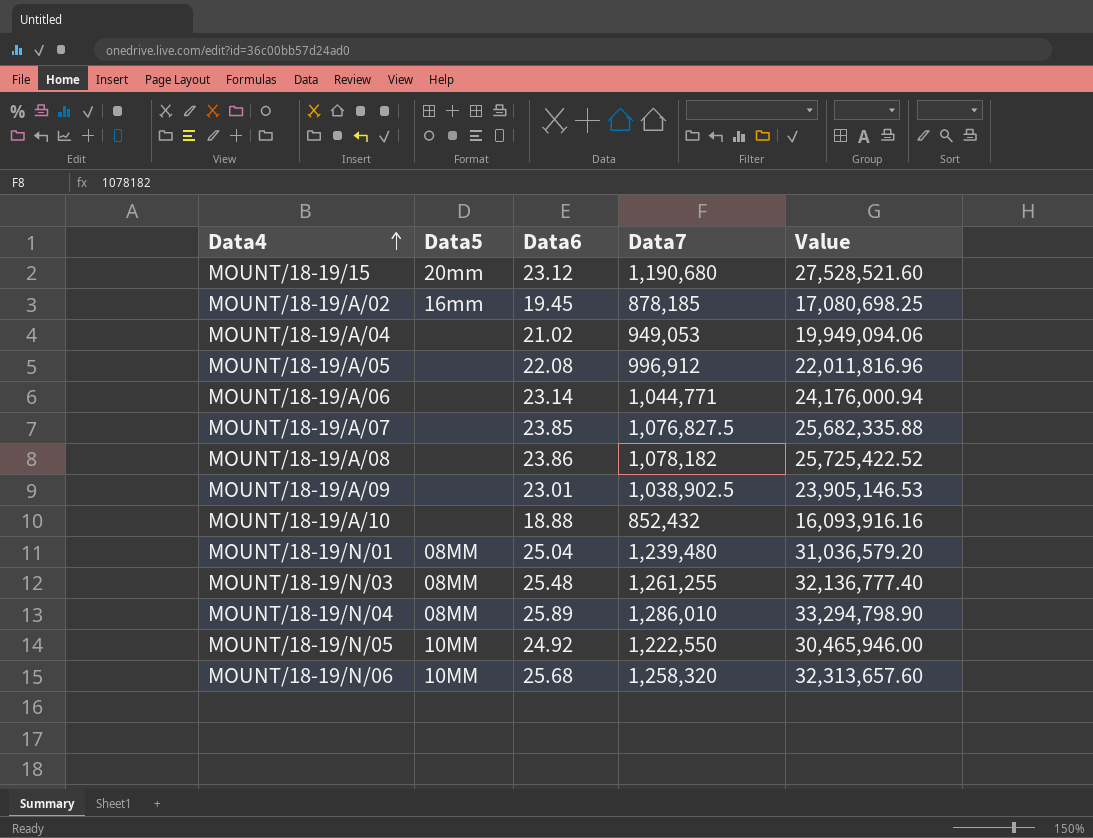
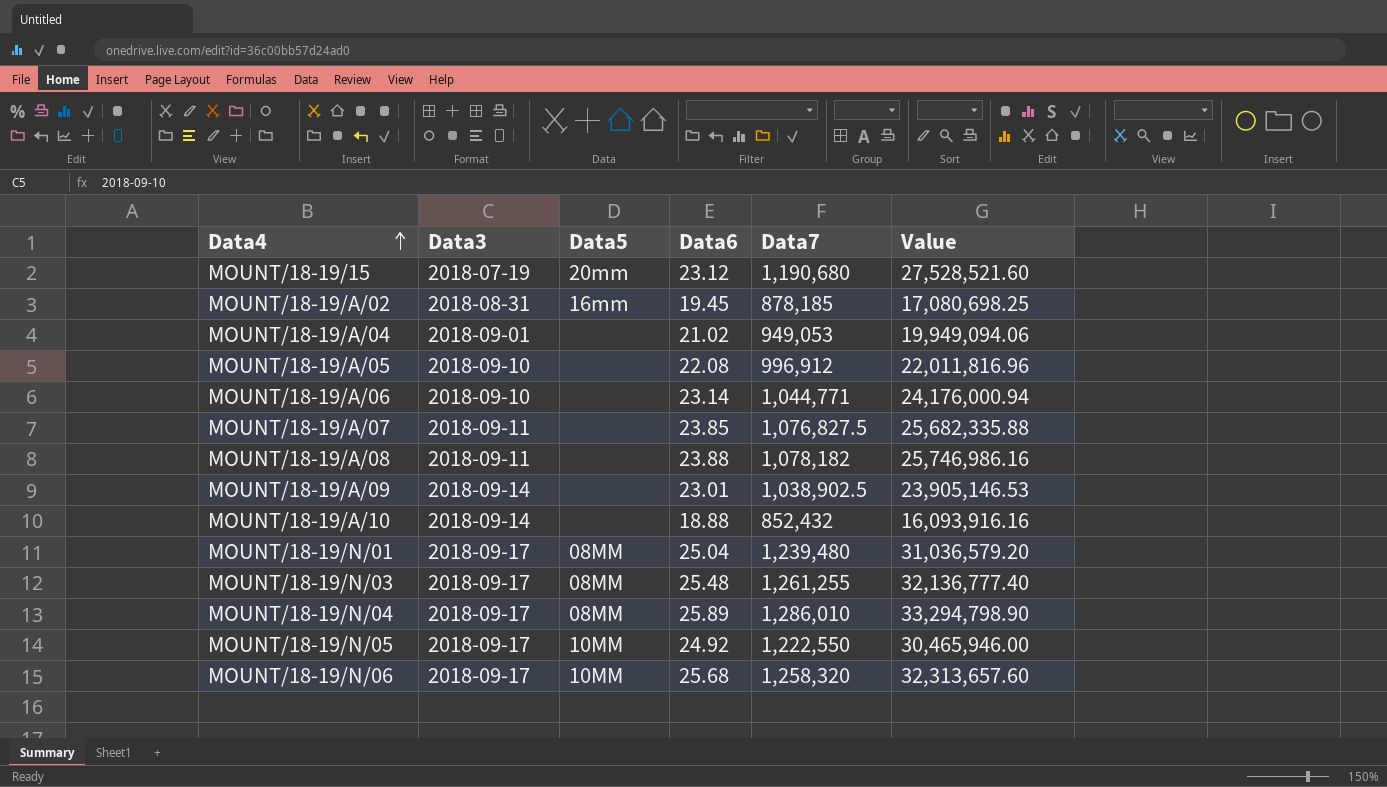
column Data3 | position: none -> 2
MOUNT/18-19/A/08 | Data6: 23.86 -> 23.88
MOUNT/18-19/A/08 | Value: 25,725,422.52 -> 25,746,986.16

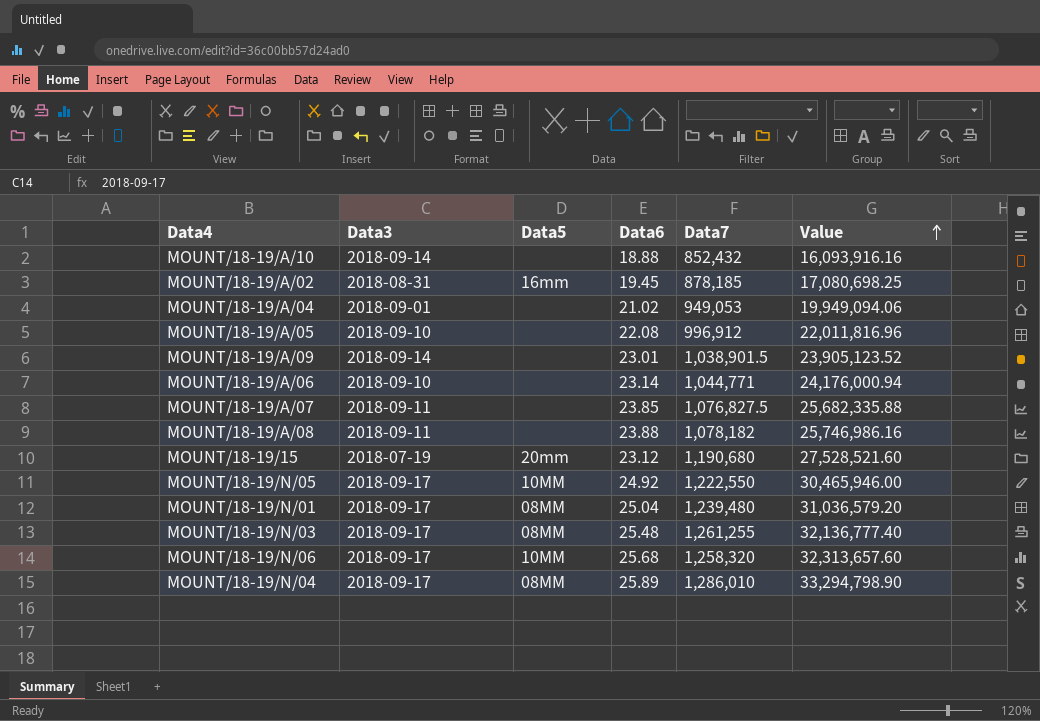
row order: Data4 ascending -> Value ascending
MOUNT/18-19/A/09 | Data7: 1,038,902.5 -> 1,038,901.5
MOUNT/18-19/A/09 | Value: 23,905,146.53 -> 23,905,123.52

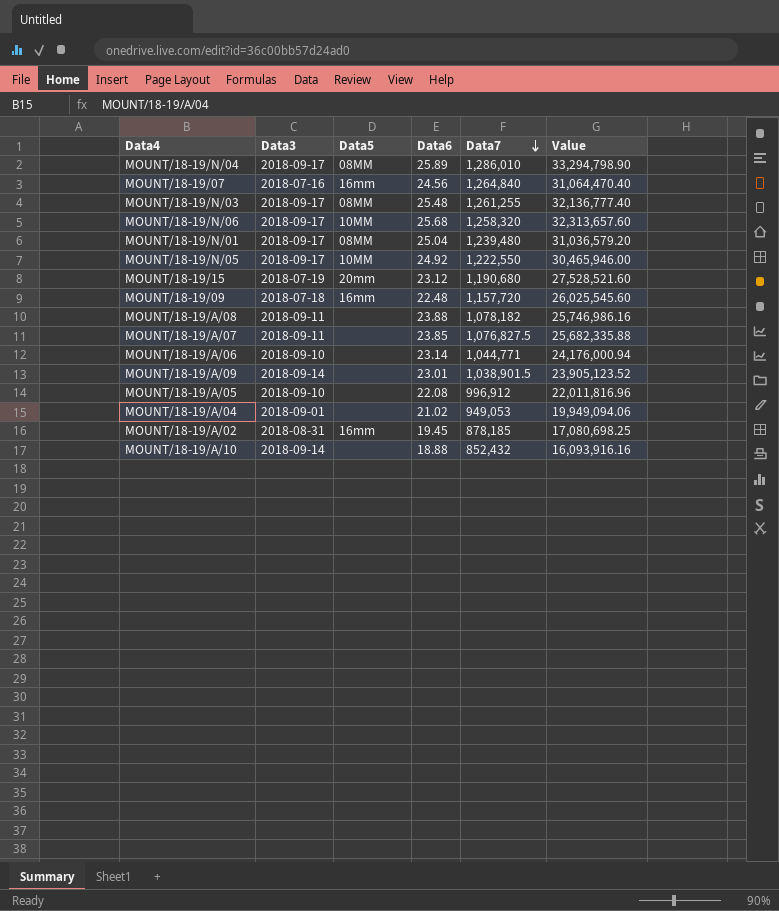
row order: Value ascending -> Data7 descending
row MOUNT/18-19/07: none -> 2018-07-16 | 16mm | 24.56 | 1,264,840 | 31,064,470.40
row MOUNT/18-19/09: none -> 2018-07-18 | 16mm | 22.48 | 1,157,720 | 26,025,545.60

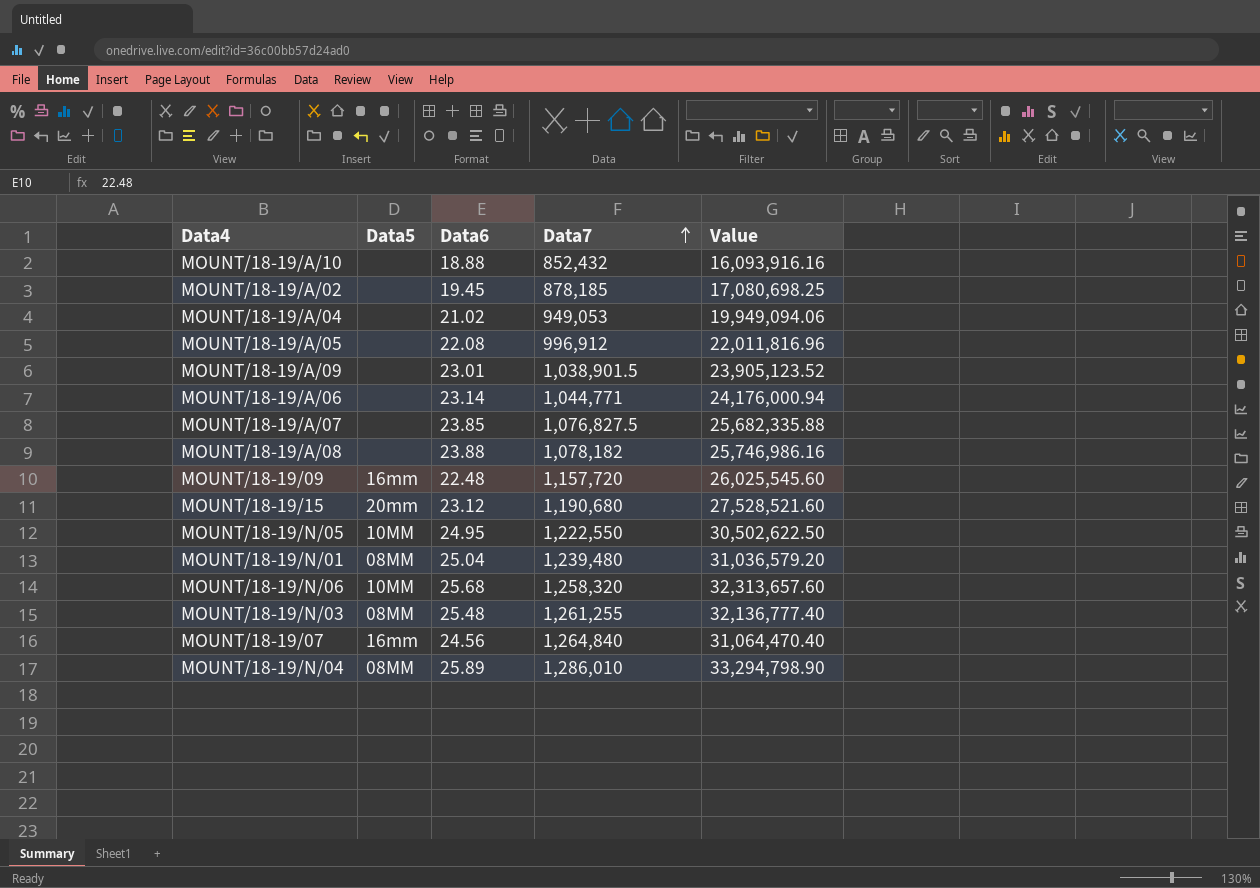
row order: Data7 descending -> Data7 ascending
column Data3 | position: 2 -> none
MOUNT/18-19/A/02 | Data5: 16mm -> none
MOUNT/18-19/N/05 | Data6: 24.92 -> 24.95
MOUNT/18-19/N/05 | Value: 30,465,946.00 -> 30,502,622.50

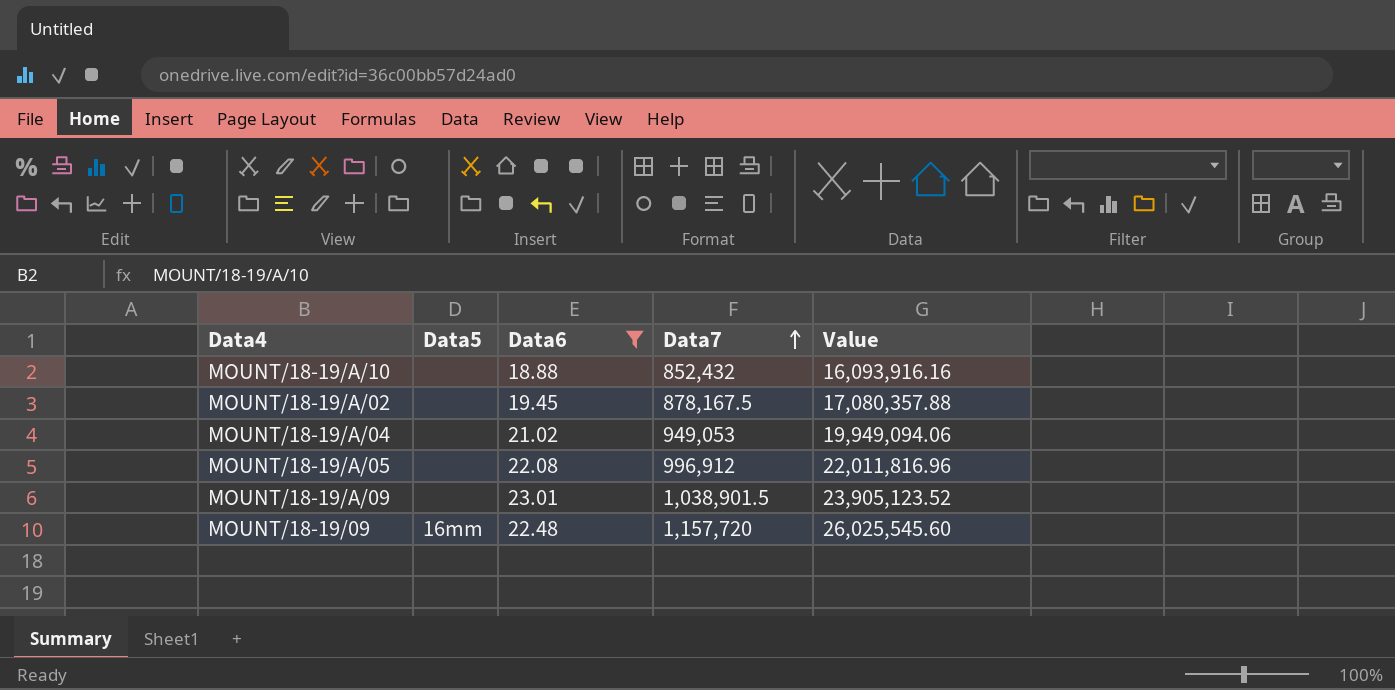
filter: none -> Data6 <= 23.01
MOUNT/18-19/A/02 | Data7: 878,185 -> 878,167.5
MOUNT/18-19/A/02 | Value: 17,080,698.25 -> 17,080,357.88

